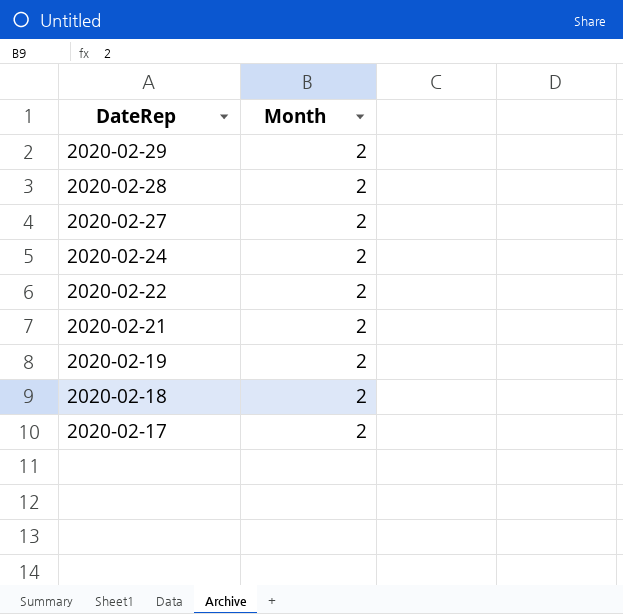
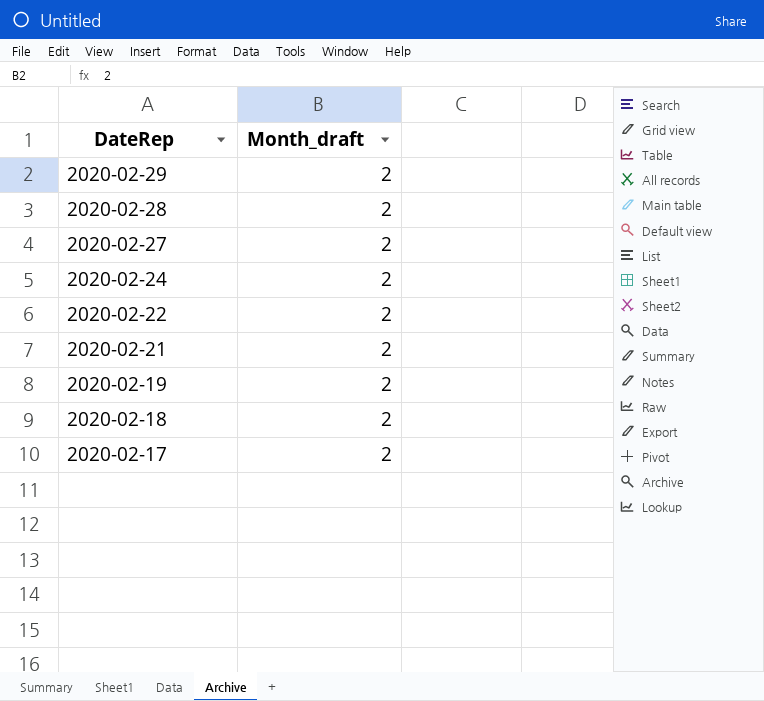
column name: Month -> Month_draft

